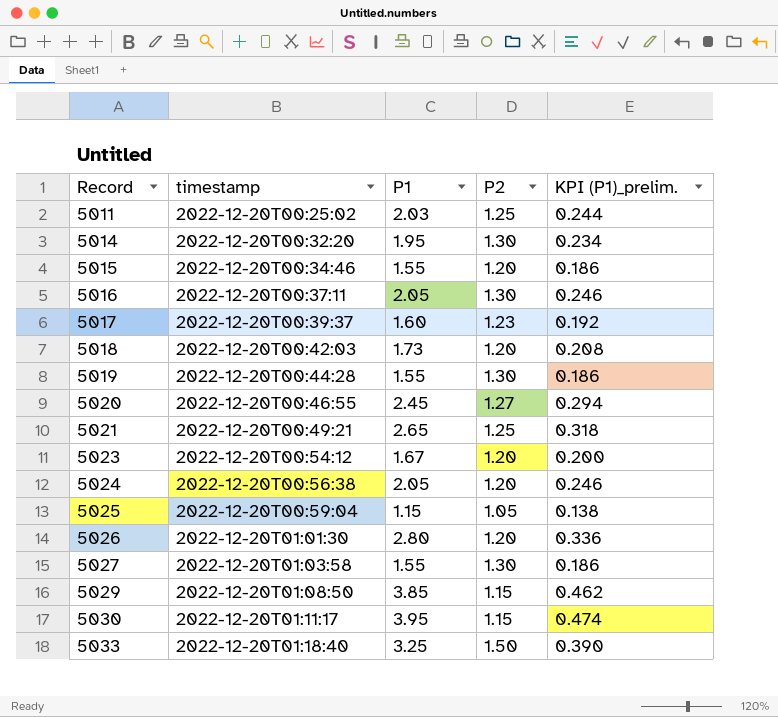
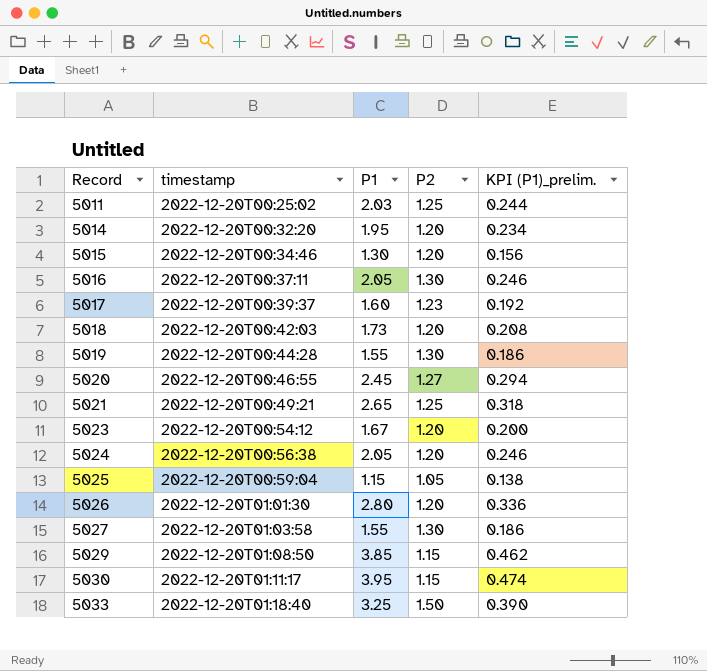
5014 | P2: 1.30 -> 1.20
5015 | P1: 1.55 -> 1.30
5015 | KPI (P1)_prelim.: 0.186 -> 0.156

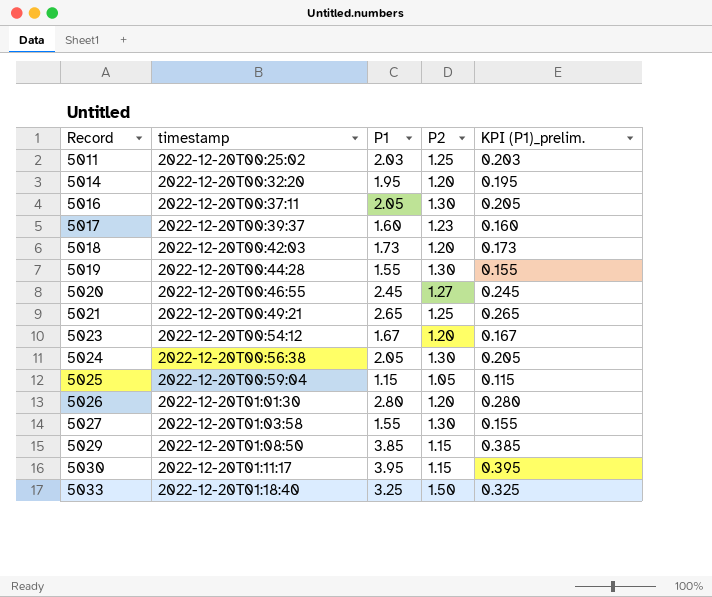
column KPI (P1)_prelim. | formula: [P1] * 0.12 -> [P1] * 0.1
row 5015: 2022-12-20T00:34:46 | 1.30 | 1.20 | 0.156 -> none
5024 | P2: 1.20 -> 1.30

